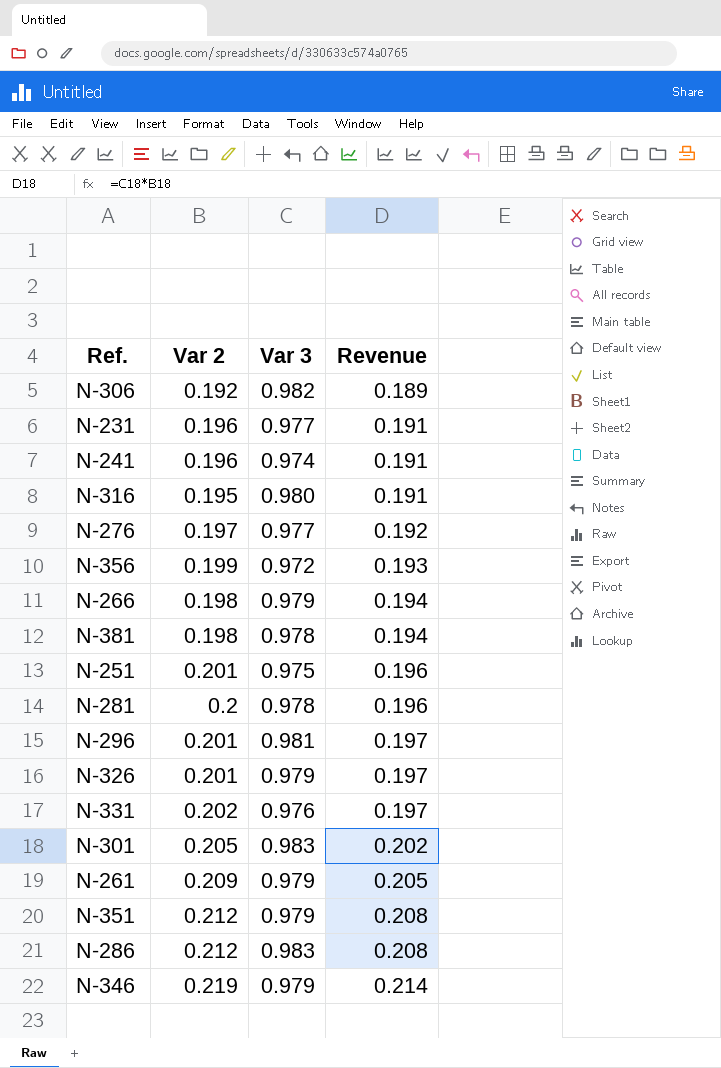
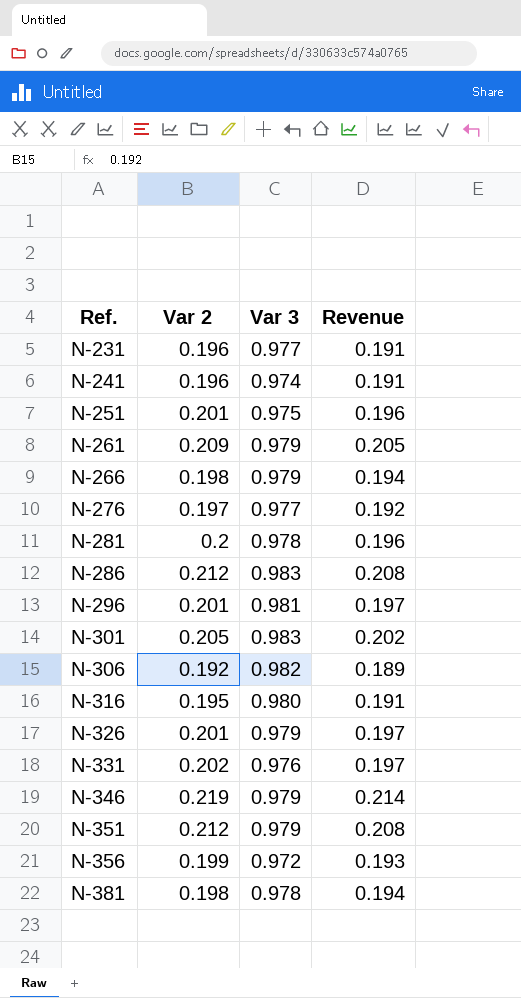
row order: Revenue ascending -> Ref. ascending

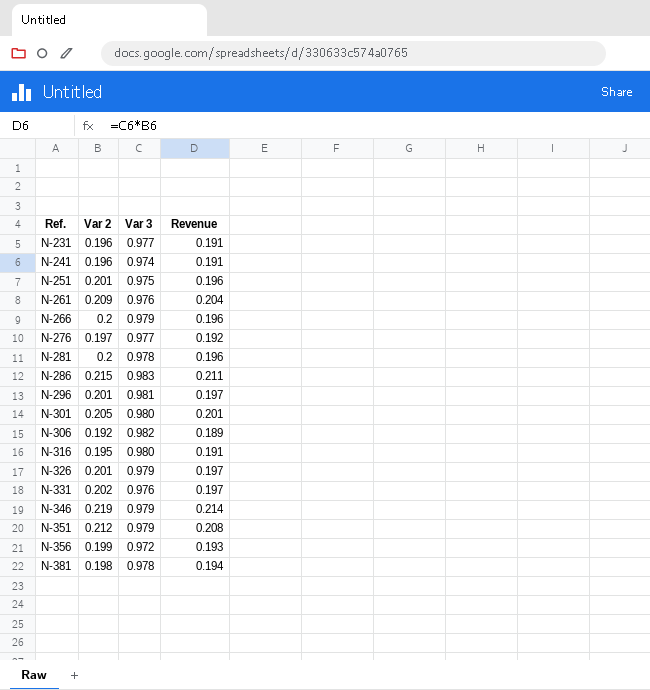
N-261 | Var 3: 0.979 -> 0.976
N-261 | Revenue: 0.205 -> 0.204
N-266 | Var 2: 0.198 -> 0.2
N-266 | Revenue: 0.194 -> 0.196
N-286 | Var 2: 0.212 -> 0.215
N-286 | Revenue: 0.208 -> 0.211
N-301 | Var 3: 0.983 -> 0.980
N-301 | Revenue: 0.202 -> 0.201

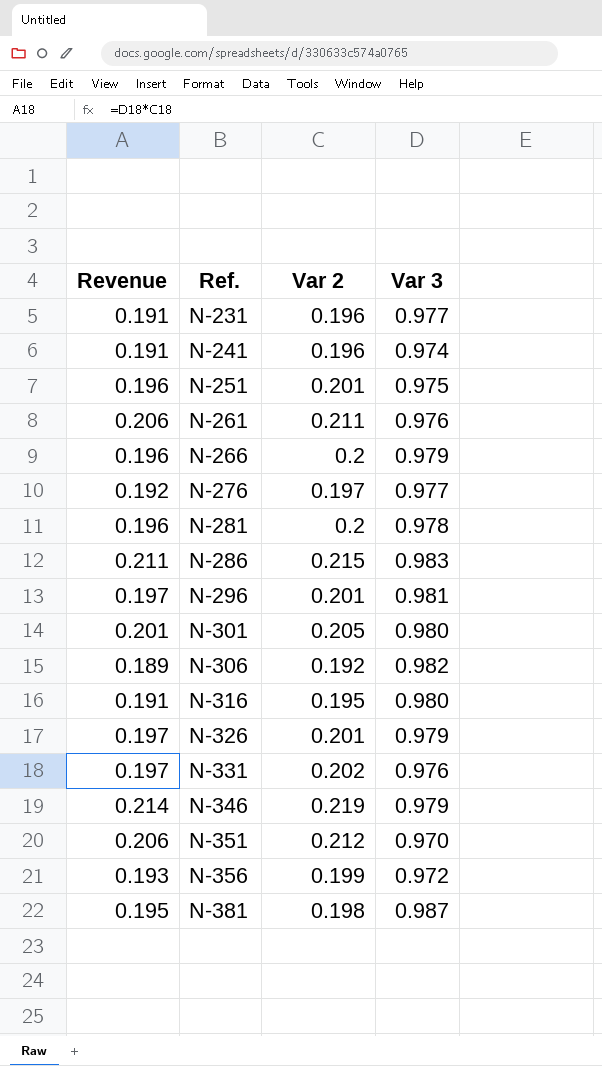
column Revenue | position: 4 -> 1
N-261 | Revenue: 0.204 -> 0.206
N-261 | Var 2: 0.209 -> 0.211
N-351 | Revenue: 0.208 -> 0.206
N-351 | Var 3: 0.979 -> 0.970
N-381 | Revenue: 0.194 -> 0.195
N-381 | Var 3: 0.978 -> 0.987

